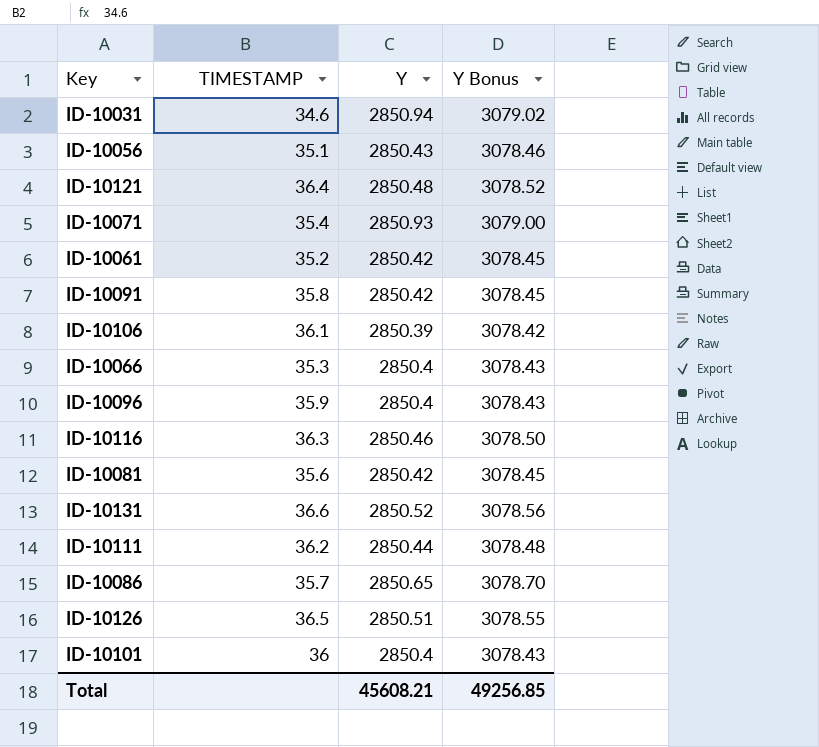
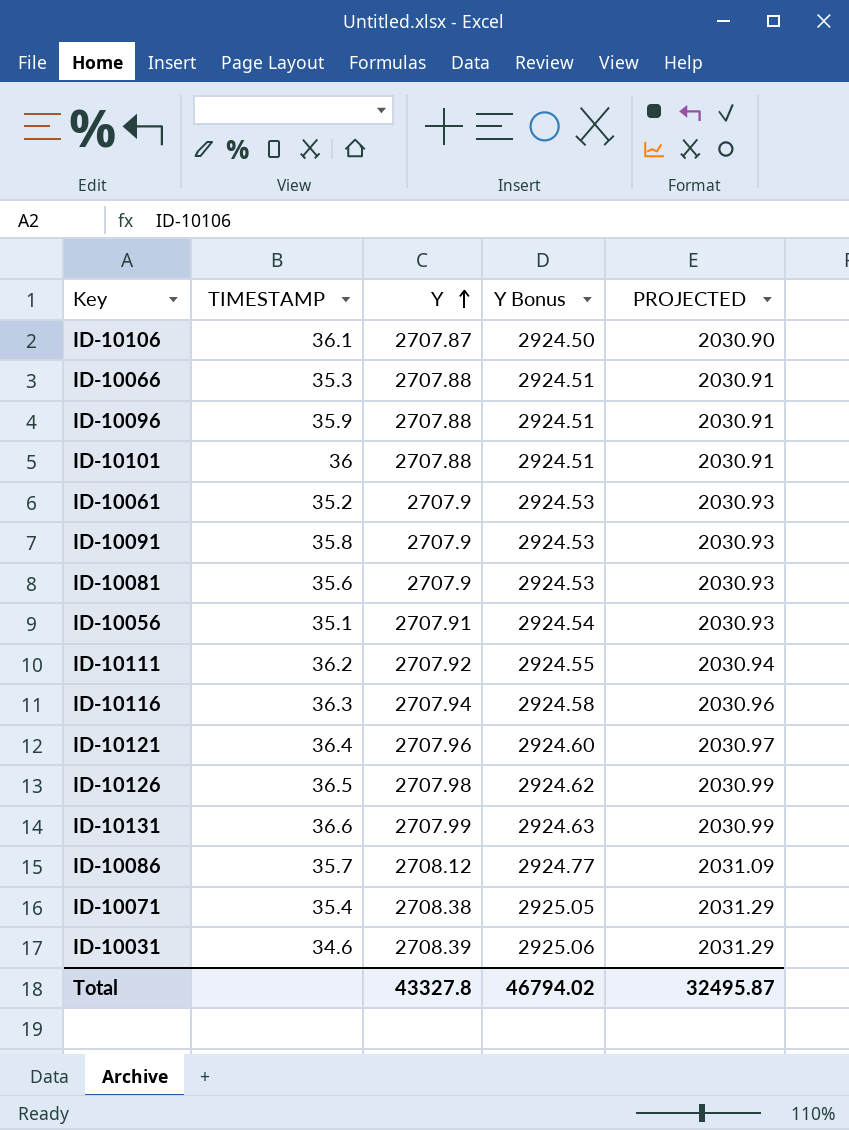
row order: none -> Y ascending
column PROJECTED | formula: none -> [Y] * 0.75
ID-10106 | Y: 2850.39 -> 2707.87
ID-10106 | Y Bonus: 3078.42 -> 2924.50
ID-10066 | Y: 2850.4 -> 2707.88
ID-10066 | Y Bonus: 3078.43 -> 2924.51
ID-10096 | Y: 2850.4 -> 2707.88
ID-10096 | Y Bonus: 3078.43 -> 2924.51
ID-10101 | Y: 2850.4 -> 2707.88
ID-10101 | Y Bonus: 3078.43 -> 2924.51
ID-10061 | Y: 2850.42 -> 2707.9
ID-10061 | Y Bonus: 3078.45 -> 2924.53
ID-10091 | Y: 2850.42 -> 2707.9
ID-10091 | Y Bonus: 3078.45 -> 2924.53
ID-10081 | Y: 2850.42 -> 2707.9
ID-10081 | Y Bonus: 3078.45 -> 2924.53
ID-10056 | Y: 2850.43 -> 2707.91
ID-10056 | Y Bonus: 3078.46 -> 2924.54
ID-10111 | Y: 2850.44 -> 2707.92
ID-10111 | Y Bonus: 3078.48 -> 2924.55
ID-10116 | Y: 2850.46 -> 2707.94
ID-10116 | Y Bonus: 3078.50 -> 2924.58
ID-10121 | Y: 2850.48 -> 2707.96
ID-10121 | Y Bonus: 3078.52 -> 2924.60
ID-10126 | Y: 2850.51 -> 2707.98
ID-10126 | Y Bonus: 3078.55 -> 2924.62
ID-10131 | Y: 2850.52 -> 2707.99
ID-10131 | Y Bonus: 3078.56 -> 2924.63
ID-10086 | Y: 2850.65 -> 2708.12
ID-10086 | Y Bonus: 3078.70 -> 2924.77
ID-10071 | Y: 2850.93 -> 2708.38
ID-10071 | Y Bonus: 3079.00 -> 2925.05
ID-10031 | Y: 2850.94 -> 2708.39
ID-10031 | Y Bonus: 3079.02 -> 2925.06
Total | Y: 45608.21 -> 43327.8
Total | Y Bonus: 49256.85 -> 46794.02

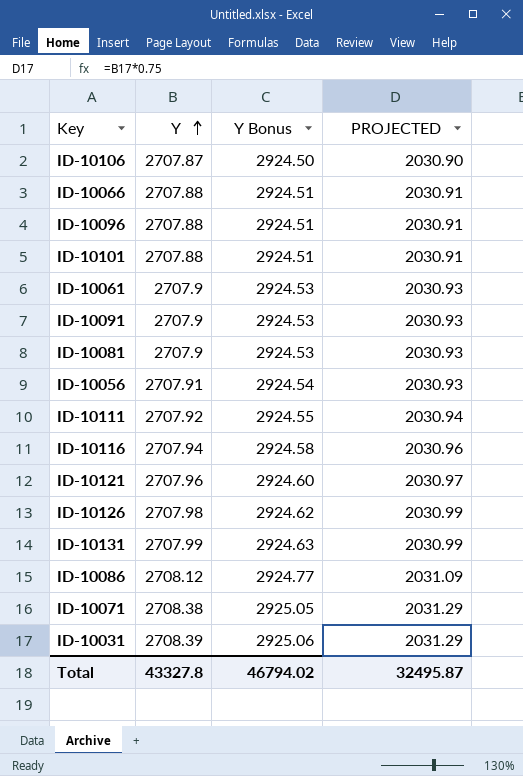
column TIMESTAMP | position: 2 -> none

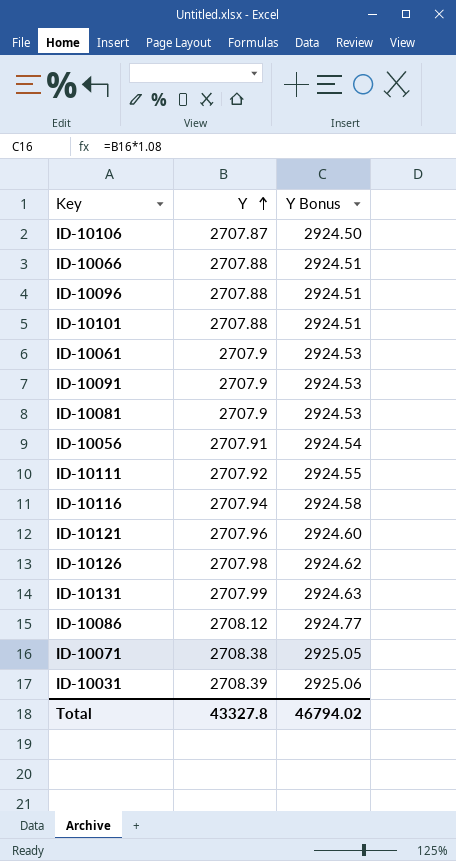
column PROJECTED | formula: [Y] * 0.75 -> none

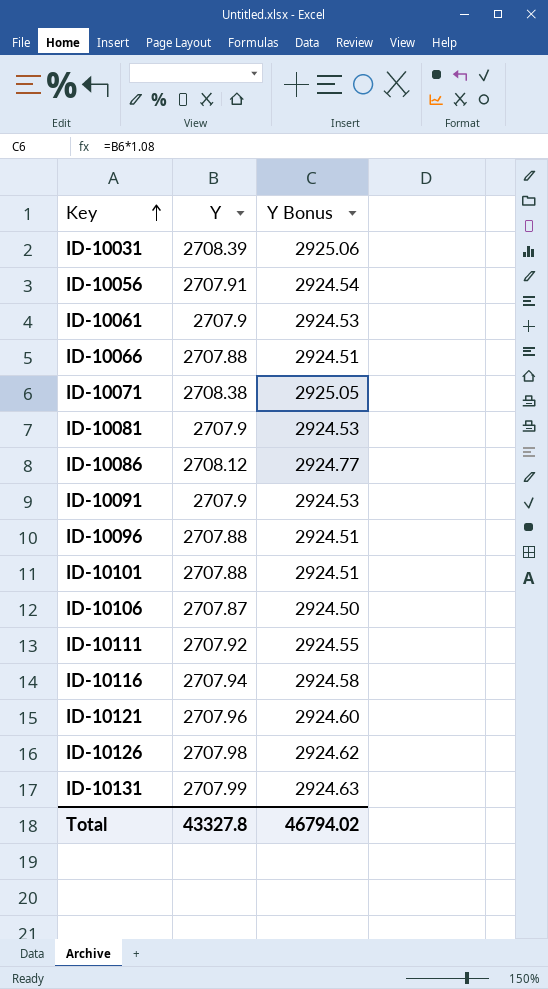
row order: Y ascending -> Key ascending

